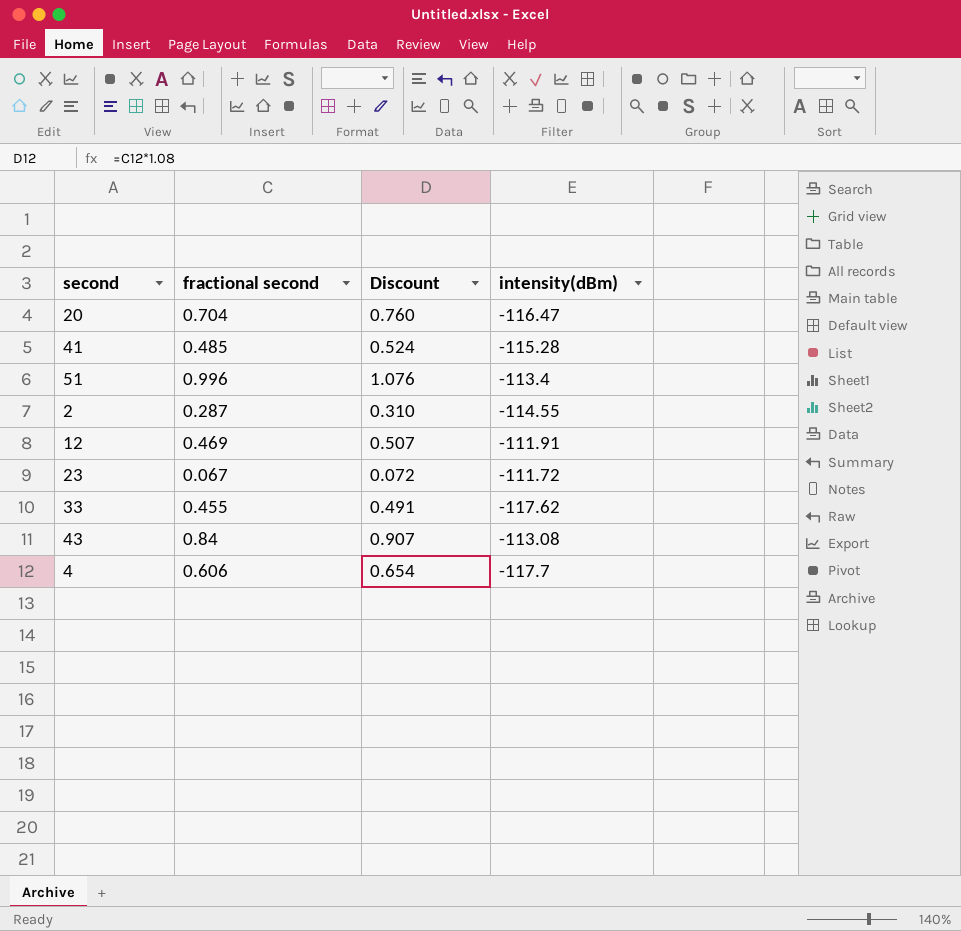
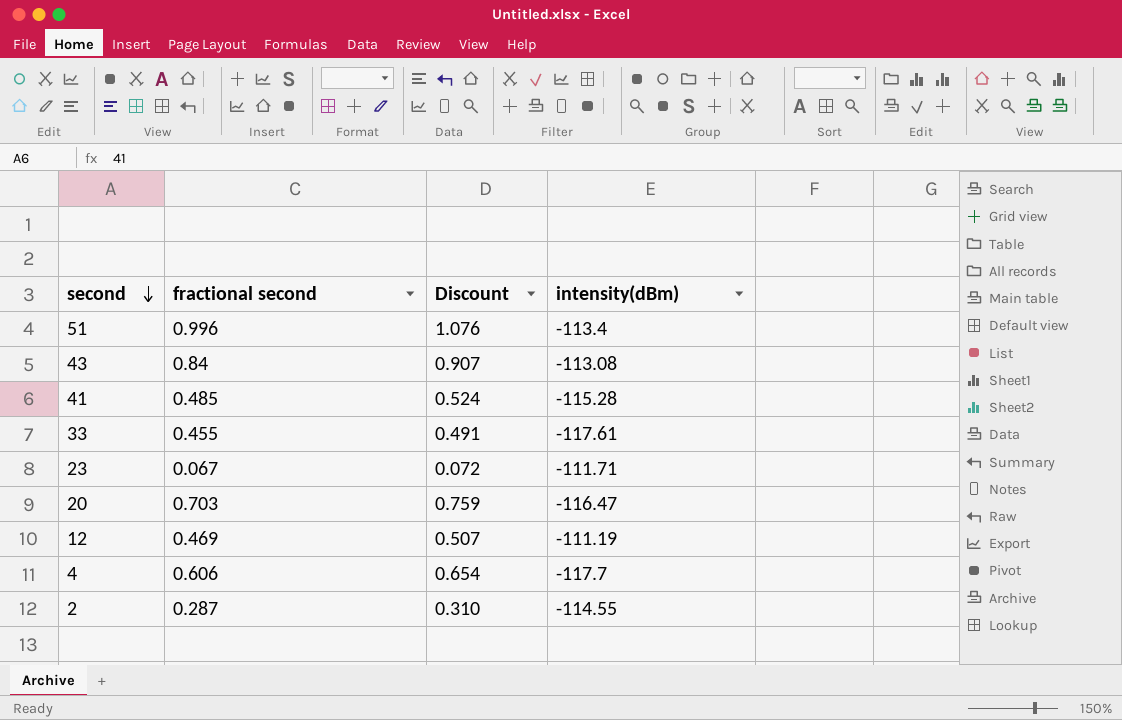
row order: none -> second descending
33 | intensity(dBm): -117.62 -> -117.61
23 | intensity(dBm): -111.72 -> -111.71
20 | fractional second: 0.704 -> 0.703
20 | Discount: 0.760 -> 0.759
12 | intensity(dBm): -111.91 -> -111.19

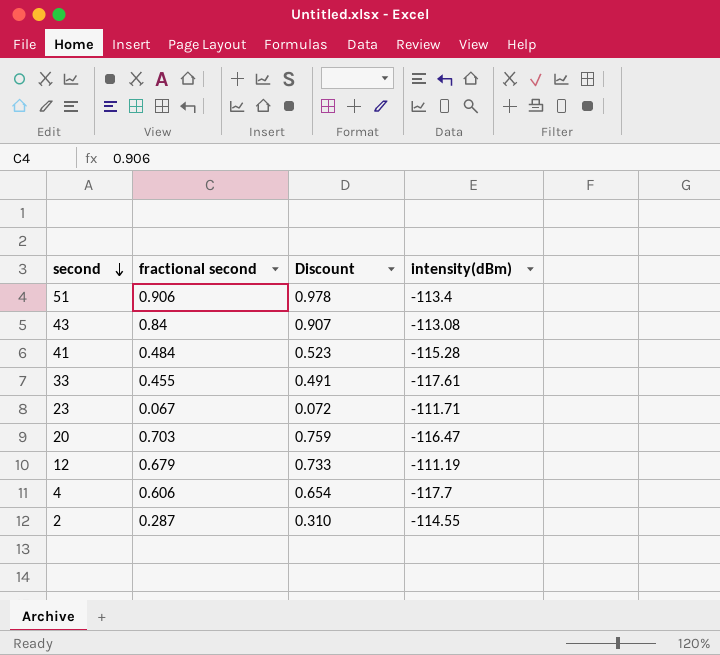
51 | fractional second: 0.996 -> 0.906
51 | Discount: 1.076 -> 0.978
41 | fractional second: 0.485 -> 0.484
41 | Discount: 0.524 -> 0.523
12 | fractional second: 0.469 -> 0.679
12 | Discount: 0.507 -> 0.733

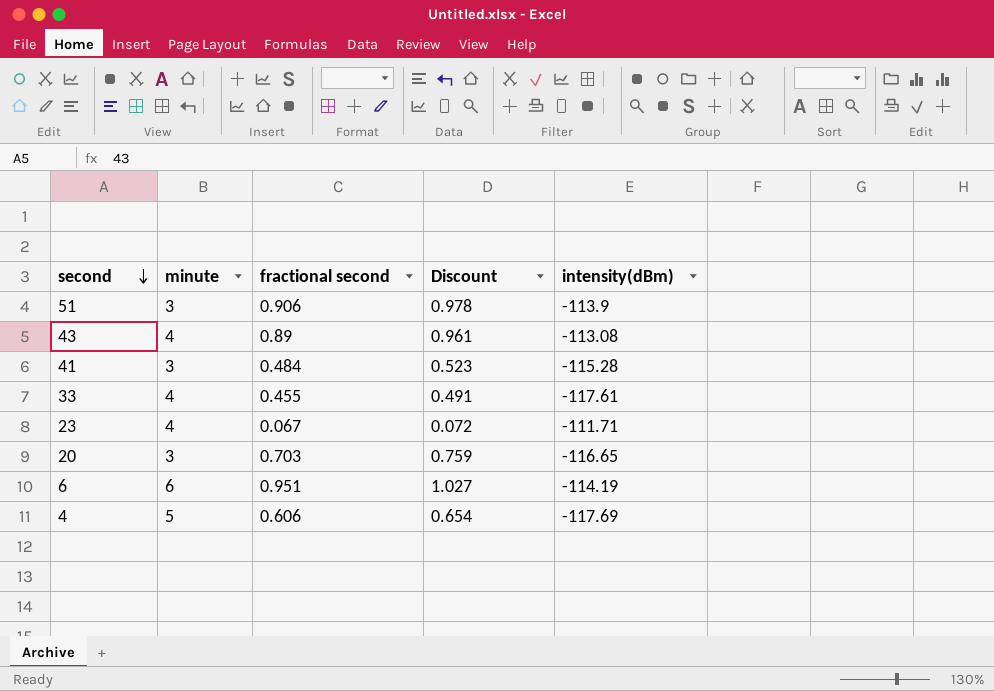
column minute | position: none -> 2
row 12: 0.679 | 0.733 | -111.19 -> none
row 2: 0.287 | 0.310 | -114.55 -> none
51 | intensity(dBm): -113.4 -> -113.9
43 | fractional second: 0.84 -> 0.89
43 | Discount: 0.907 -> 0.961
20 | intensity(dBm): -116.47 -> -116.65
row 6: none -> 6 | 0.951 | 1.027 | -114.19
4 | intensity(dBm): -117.7 -> -117.69

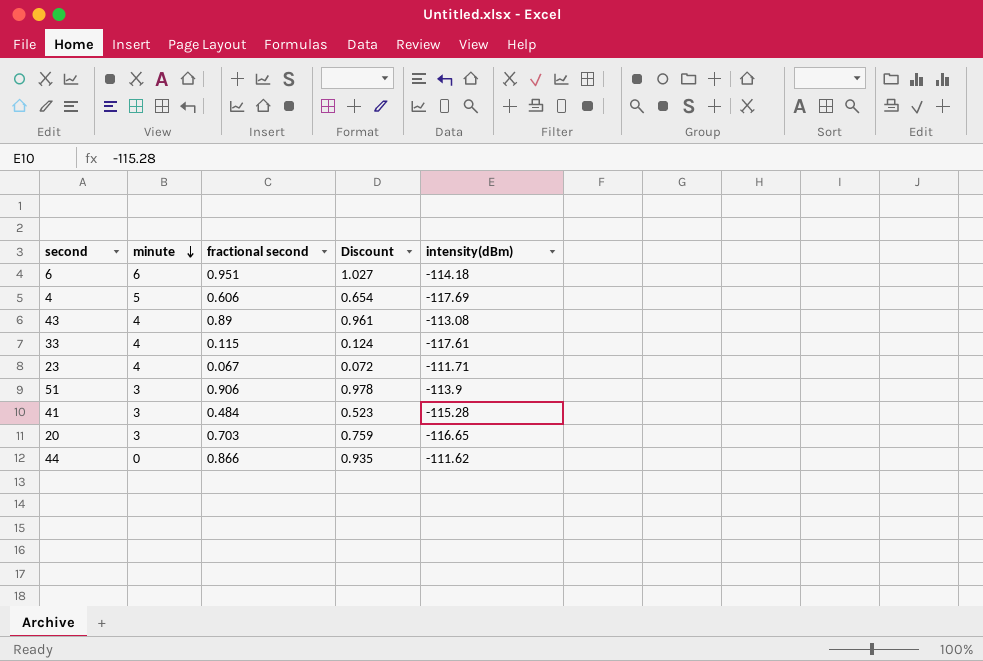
row order: second descending -> minute descending
6 | intensity(dBm): -114.19 -> -114.18
33 | fractional second: 0.455 -> 0.115
33 | Discount: 0.491 -> 0.124
row 44: none -> 0 | 0.866 | 0.935 | -111.62

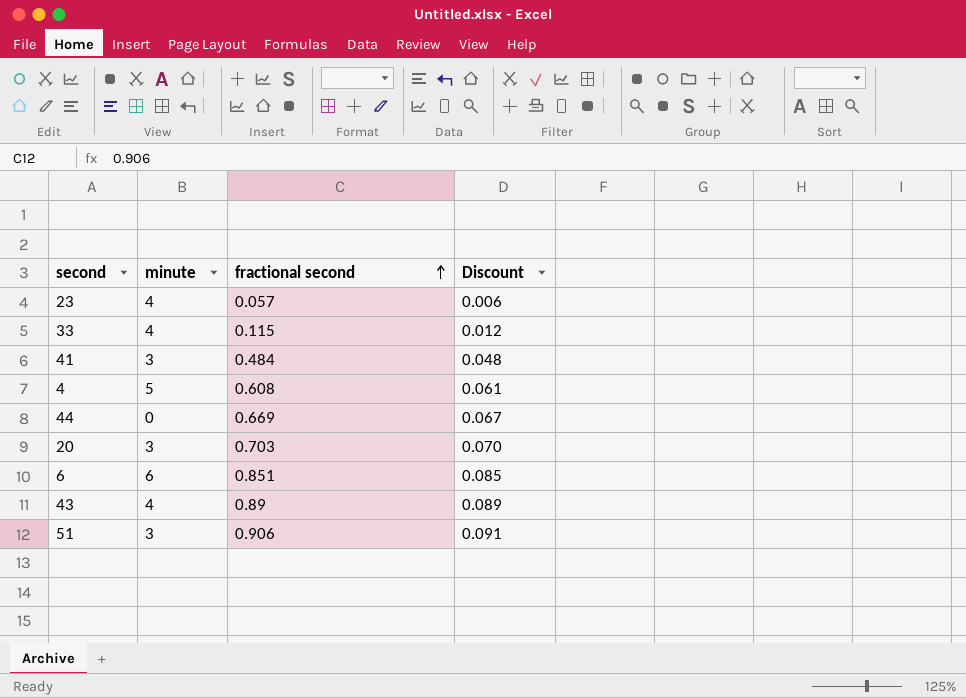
row order: minute descending -> fractional second ascending
column intensity(dBm) | position: 5 -> none
column Discount | formula: [fractional second] * 1.08 -> [fractional second] * 0.1
23 | fractional second: 0.067 -> 0.057
4 | fractional second: 0.606 -> 0.608
44 | fractional second: 0.866 -> 0.669
6 | fractional second: 0.951 -> 0.851

